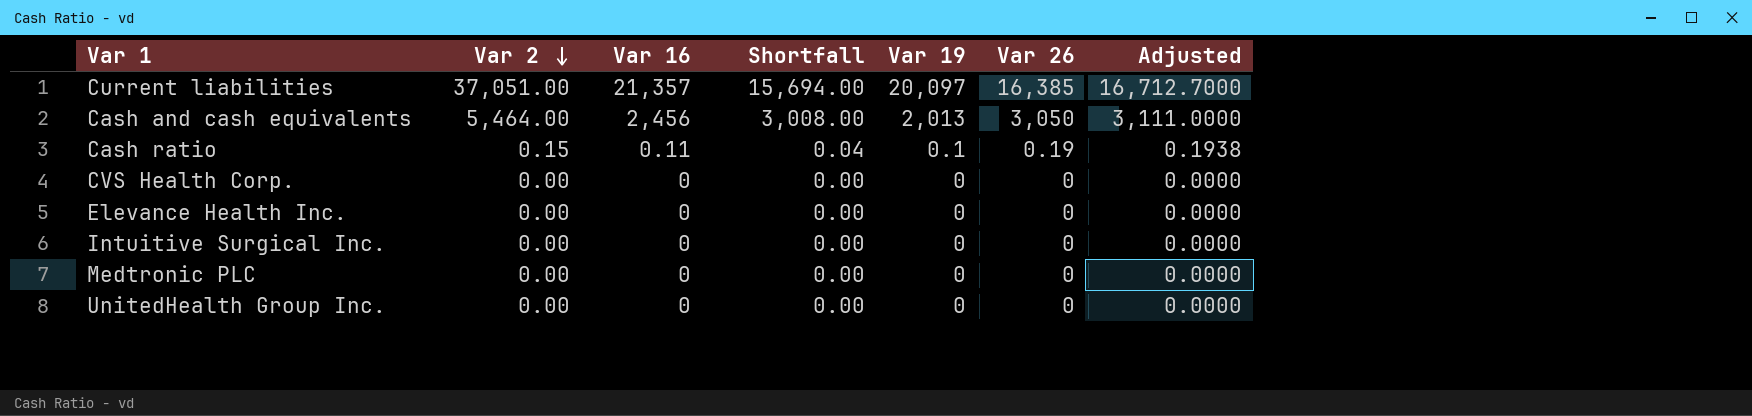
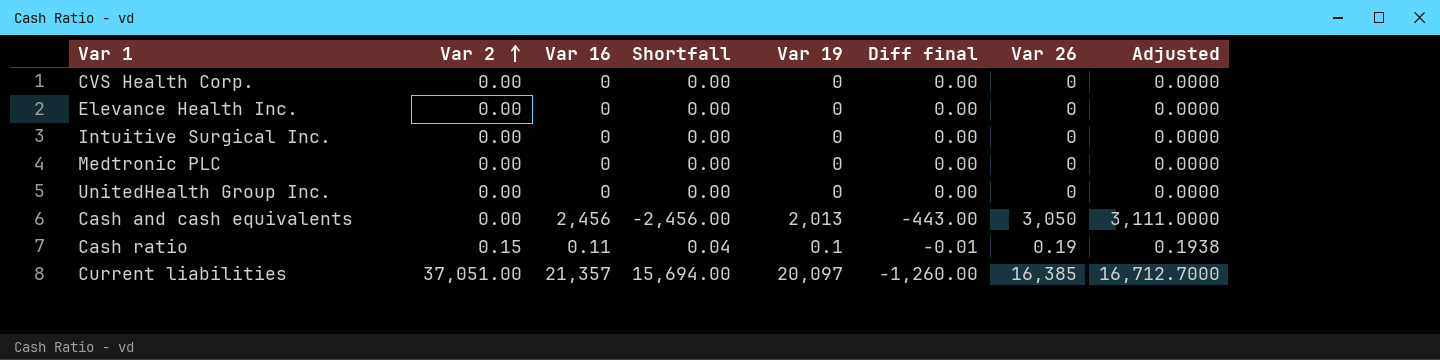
row order: Var 2 descending -> Var 2 ascending
column Diff final | formula: none -> [Var 19] - [Var 16]
Cash and cash equivalents | Var 2: 5,464.00 -> 0.00
Cash and cash equivalents | Shortfall: 3,008.00 -> -2,456.00

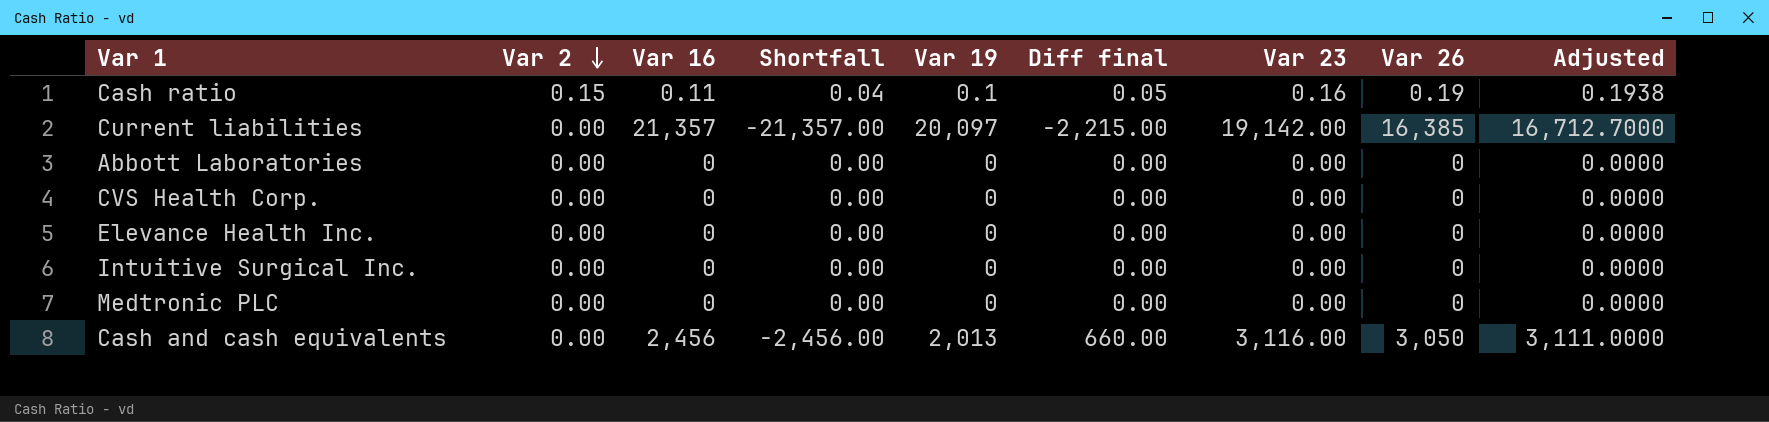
row order: Var 2 ascending -> Var 2 descending
column Diff final | formula: [Var 19] - [Var 16] -> [Var 23] - [Var 16]
column Var 23 | position: none -> 7
row UnitedHealth Group Inc.: 0.00 | 0 | 0.00 | 0 | 0.00 | 0 | 0.0000 -> none
Current liabilities | Var 2: 37,051.00 -> 0.00
Current liabilities | Shortfall: 15,694.00 -> -21,357.00
row Abbott Laboratories: none -> 0.00 | 0 | 0.00 | 0 | 0.00 | 0.00 | 0 | 0.0000

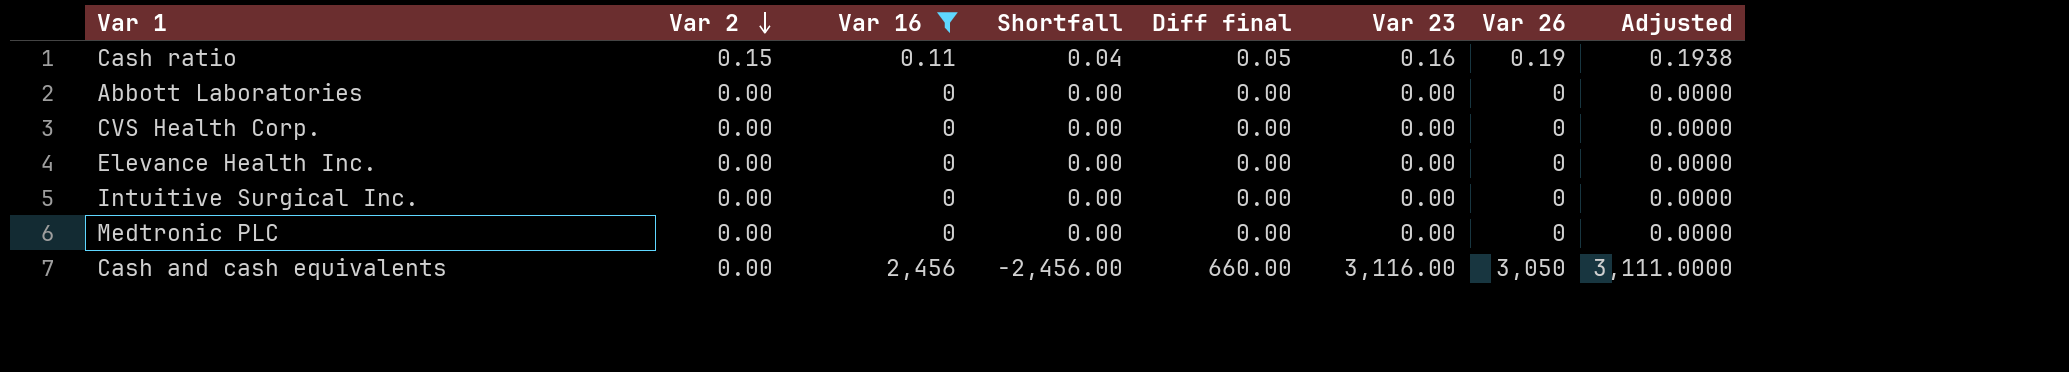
filter: none -> Var 16 != 21,357
column Var 19 | position: 5 -> none

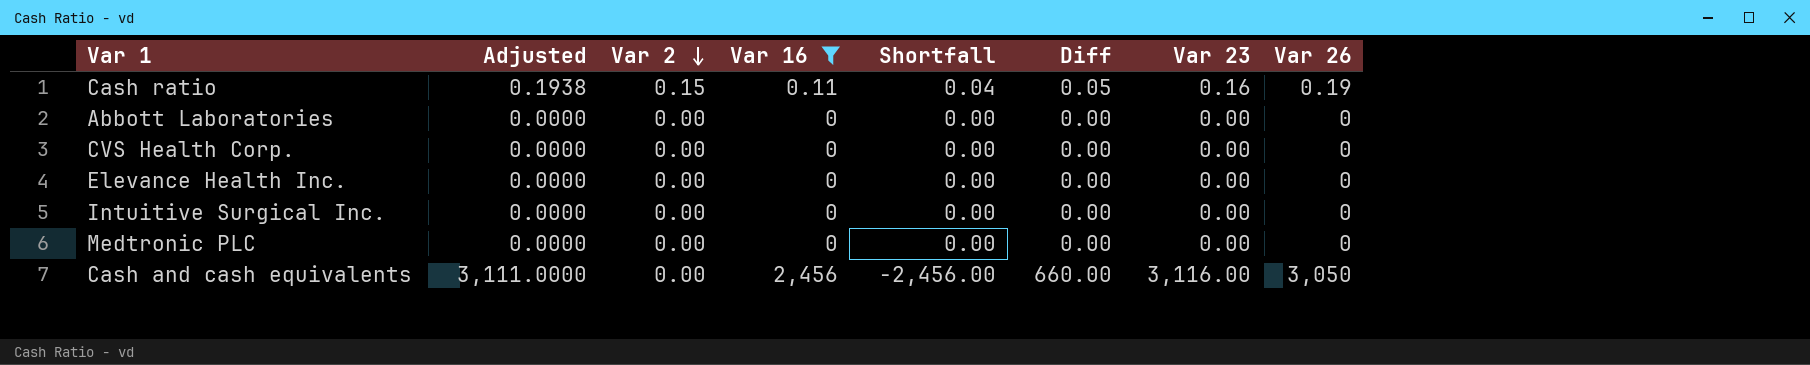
column Adjusted | position: 8 -> 2
column name: Diff final -> Diff

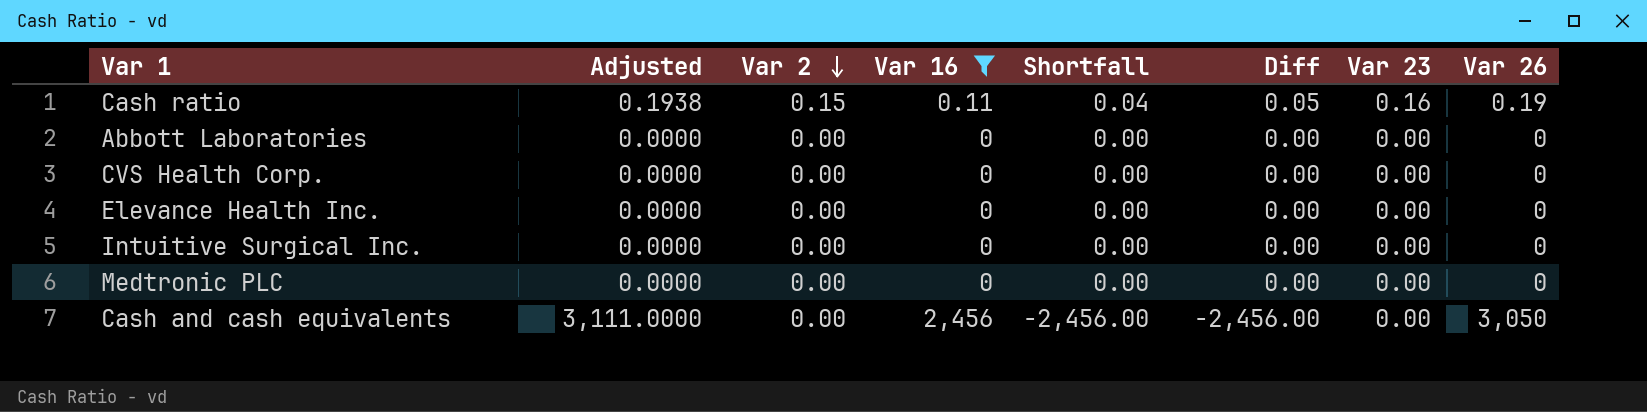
Cash and cash equivalents | Diff: 660.00 -> -2,456.00
Cash and cash equivalents | Var 23: 3,116.00 -> 0.00

